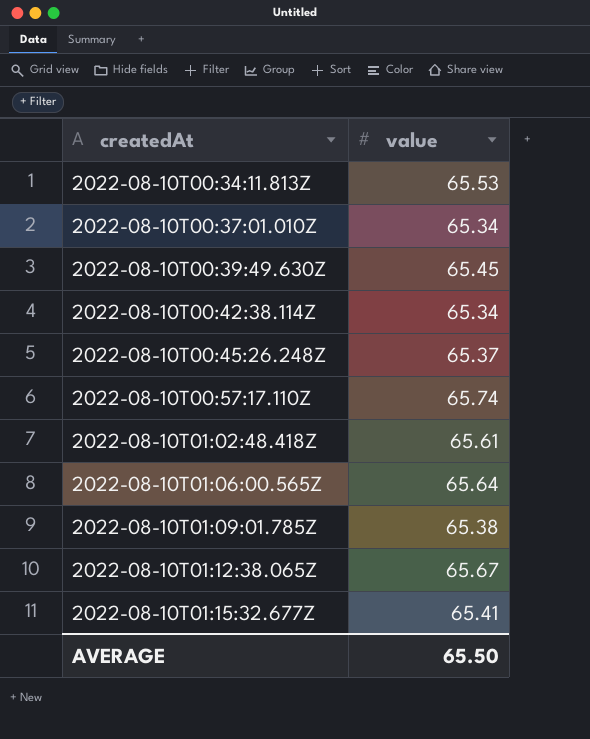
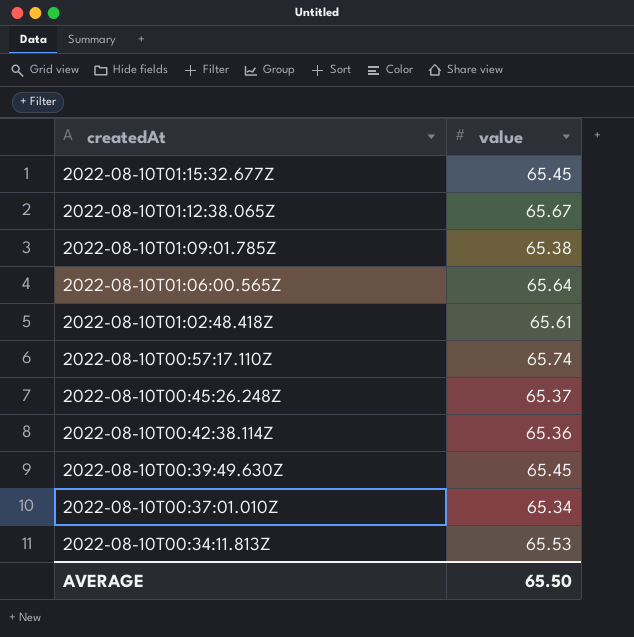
row order: createdAt ascending -> createdAt descending
2022-08-10T01:15:32.677Z | value: 65.41 -> 65.45
2022-08-10T00:42:38.114Z | value: 65.34 -> 65.36

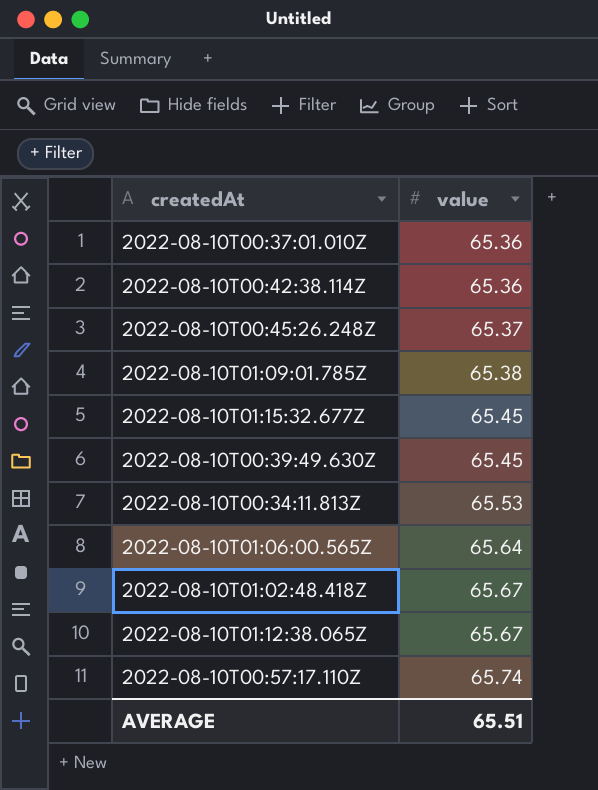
row order: createdAt descending -> value ascending
2022-08-10T00:37:01.010Z | value: 65.34 -> 65.36
2022-08-10T01:02:48.418Z | value: 65.61 -> 65.67
AVERAGE | value: 65.50 -> 65.51

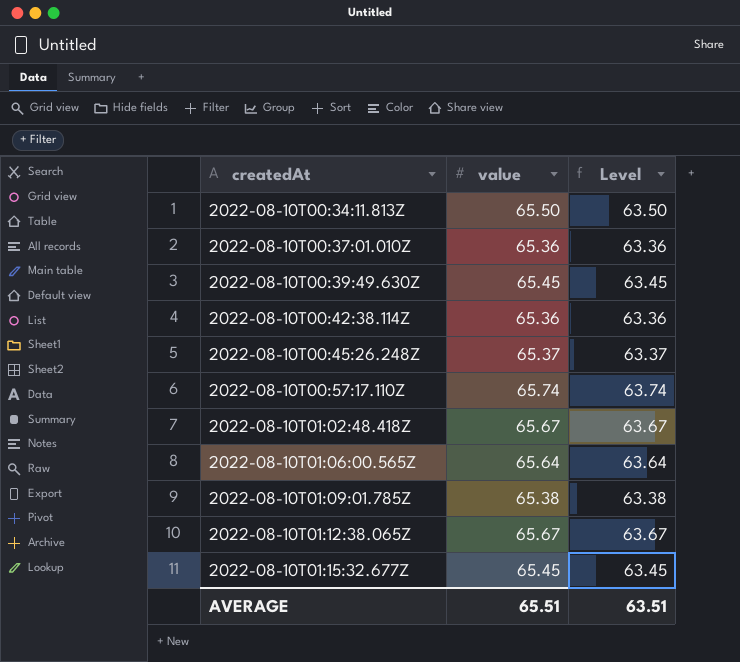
row order: value ascending -> createdAt ascending
column Level | formula: none -> [value] - 2
2022-08-10T00:34:11.813Z | value: 65.53 -> 65.50

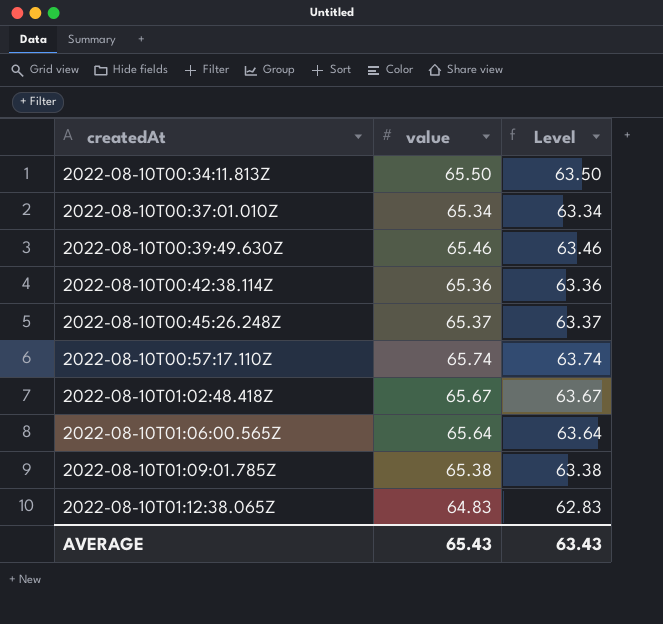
row 2022-08-10T01:15:32.677Z: 65.45 | 63.45 -> none
2022-08-10T00:37:01.010Z | value: 65.36 -> 65.34
2022-08-10T00:37:01.010Z | Level: 63.36 -> 63.34
2022-08-10T00:39:49.630Z | value: 65.45 -> 65.46
2022-08-10T00:39:49.630Z | Level: 63.45 -> 63.46
2022-08-10T01:12:38.065Z | value: 65.67 -> 64.83
2022-08-10T01:12:38.065Z | Level: 63.67 -> 62.83
AVERAGE | value: 65.51 -> 65.43
AVERAGE | Level: 63.51 -> 63.43

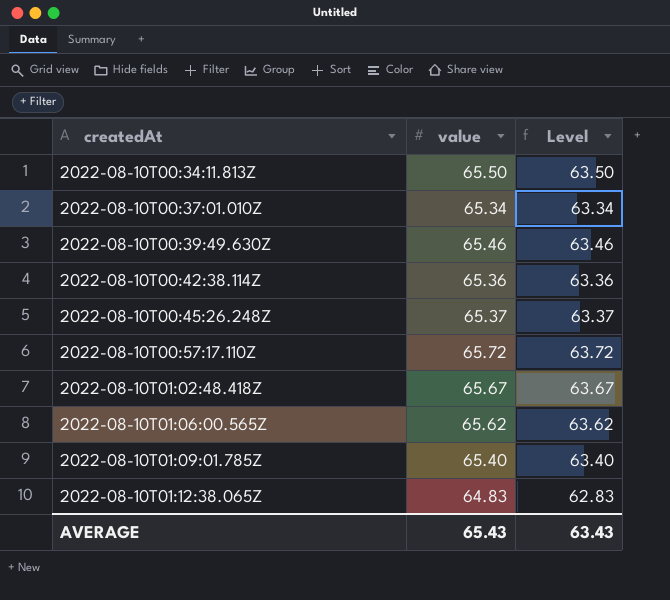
2022-08-10T00:57:17.110Z | value: 65.74 -> 65.72
2022-08-10T00:57:17.110Z | Level: 63.74 -> 63.72
2022-08-10T01:06:00.565Z | value: 65.64 -> 65.62
2022-08-10T01:06:00.565Z | Level: 63.64 -> 63.62
2022-08-10T01:09:01.785Z | value: 65.38 -> 65.40
2022-08-10T01:09:01.785Z | Level: 63.38 -> 63.40

